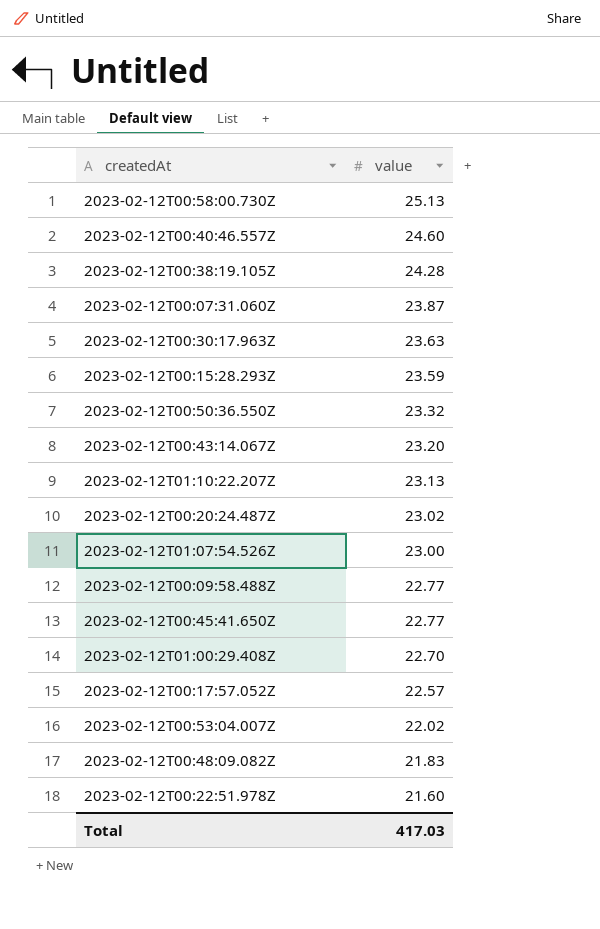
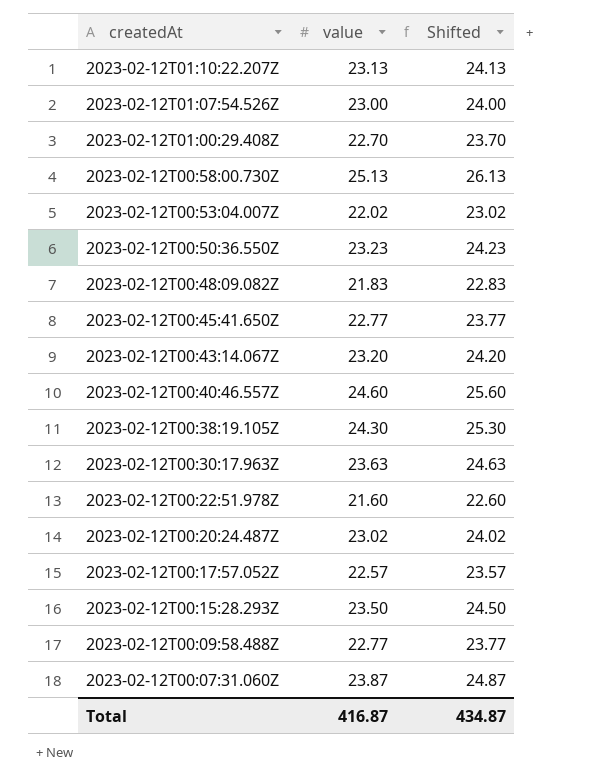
row order: value descending -> createdAt descending
column Shifted | formula: none -> [value] + 1
2023-02-12T00:50:36.550Z | value: 23.32 -> 23.23
2023-02-12T00:38:19.105Z | value: 24.28 -> 24.30
2023-02-12T00:15:28.293Z | value: 23.59 -> 23.50
Total | value: 417.03 -> 416.87

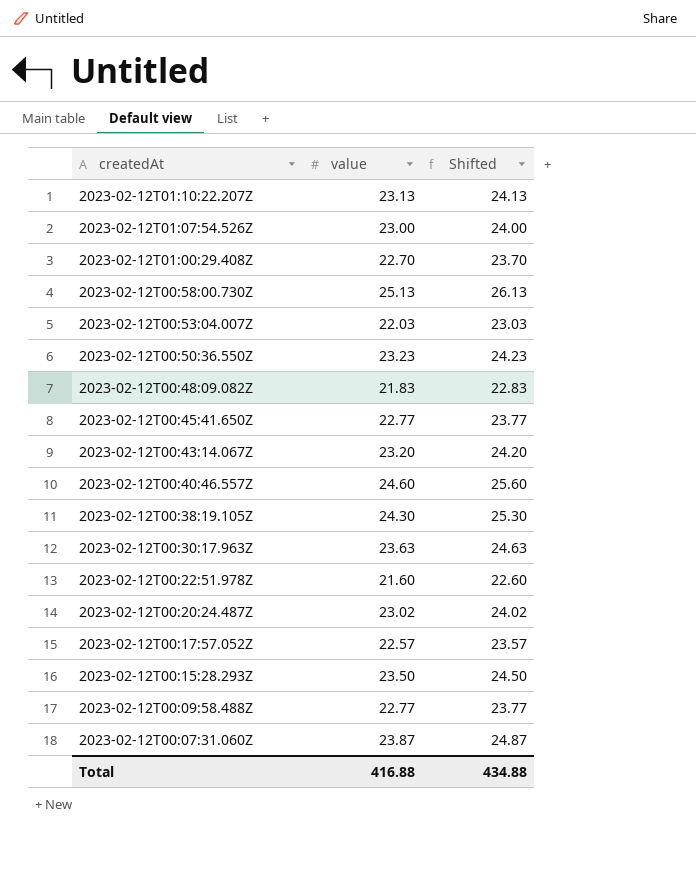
2023-02-12T00:53:04.007Z | value: 22.02 -> 22.03
2023-02-12T00:53:04.007Z | Shifted: 23.02 -> 23.03
Total | value: 416.87 -> 416.88
Total | Shifted: 434.87 -> 434.88

